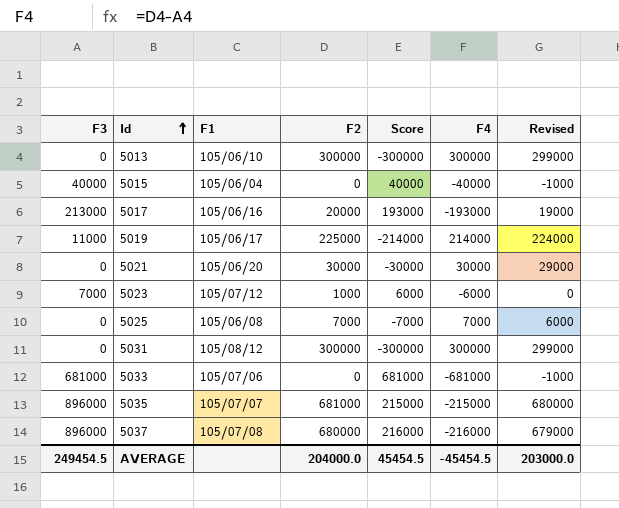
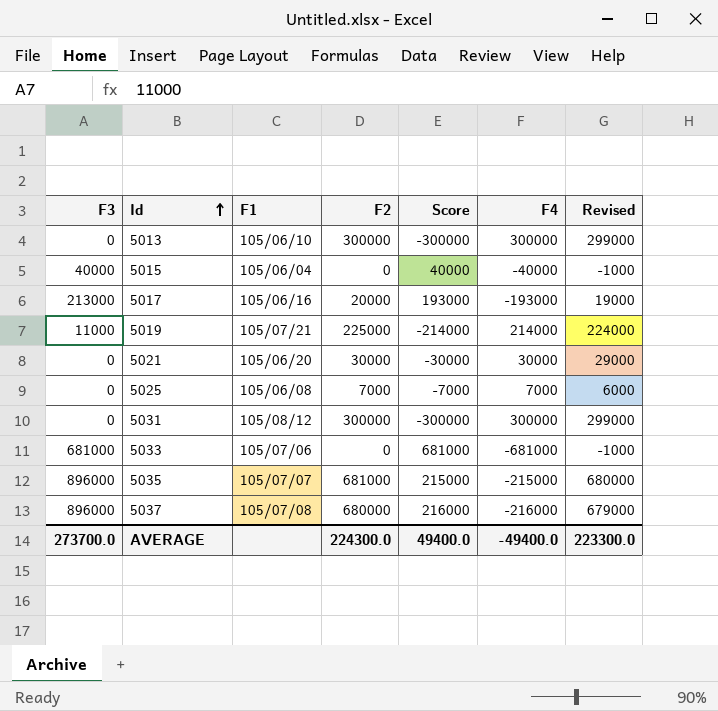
row 5023: 7000 | 105/07/12 | 1000 | 6000 | -6000 | 0 -> none
5019 | F1: 105/06/17 -> 105/07/21
AVERAGE | F3: 249454.5 -> 273700.0
AVERAGE | F2: 204000.0 -> 224300.0
AVERAGE | Score: 45454.5 -> 49400.0
AVERAGE | F4: -45454.5 -> -49400.0
AVERAGE | Revised: 203000.0 -> 223300.0

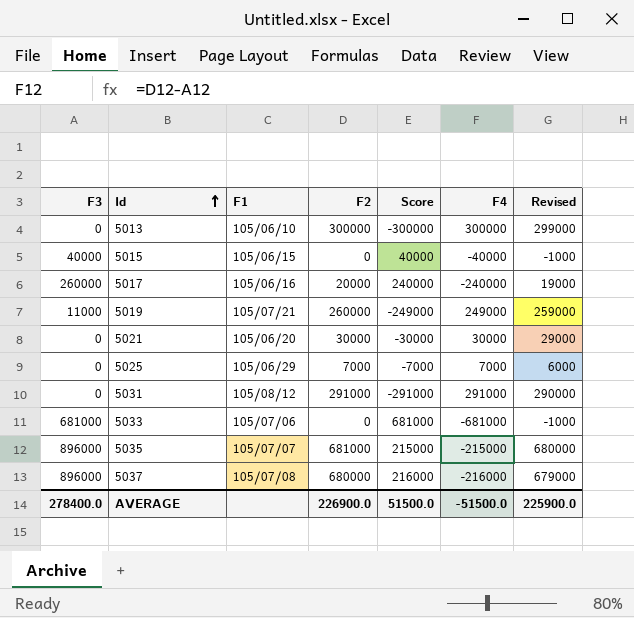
5015 | F1: 105/06/04 -> 105/06/15
5017 | F3: 213000 -> 260000
5017 | Score: 193000 -> 240000
5017 | F4: -193000 -> -240000
5019 | F2: 225000 -> 260000
5019 | Score: -214000 -> -249000
5019 | F4: 214000 -> 249000
5019 | Revised: 224000 -> 259000
5025 | F1: 105/06/08 -> 105/06/29
5031 | F2: 300000 -> 291000
5031 | Score: -300000 -> -291000
5031 | F4: 300000 -> 291000
5031 | Revised: 299000 -> 290000
AVERAGE | F3: 273700.0 -> 278400.0
AVERAGE | F2: 224300.0 -> 226900.0
AVERAGE | Score: 49400.0 -> 51500.0
AVERAGE | F4: -49400.0 -> -51500.0
AVERAGE | Revised: 223300.0 -> 225900.0

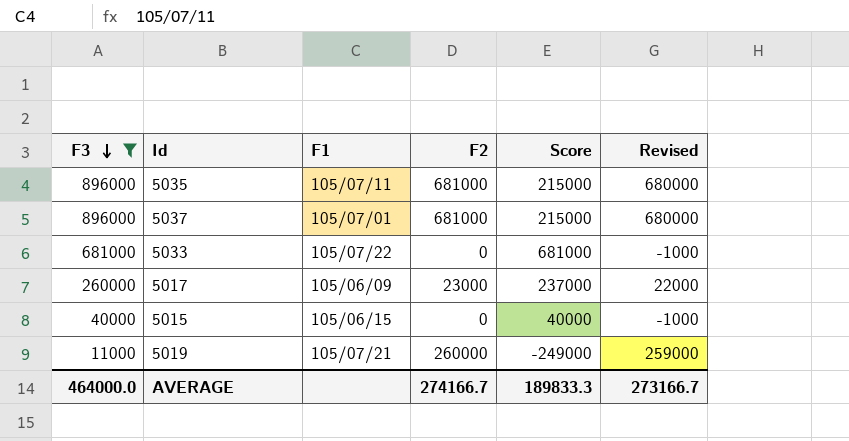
filter: none -> F3 != 0
row order: Id ascending -> F3 descending
column F4 | formula: [F2] - [F3] -> none
5035 | F1: 105/07/07 -> 105/07/11
5037 | F1: 105/07/08 -> 105/07/01
5037 | F2: 680000 -> 681000
5037 | Score: 216000 -> 215000
5037 | Revised: 679000 -> 680000
5033 | F1: 105/07/06 -> 105/07/22
5017 | F1: 105/06/16 -> 105/06/09
5017 | F2: 20000 -> 23000
5017 | Score: 240000 -> 237000
5017 | Revised: 19000 -> 22000
AVERAGE | F3: 278400.0 -> 464000.0
AVERAGE | F2: 226900.0 -> 274166.7
AVERAGE | Score: 51500.0 -> 189833.3
AVERAGE | Revised: 225900.0 -> 273166.7

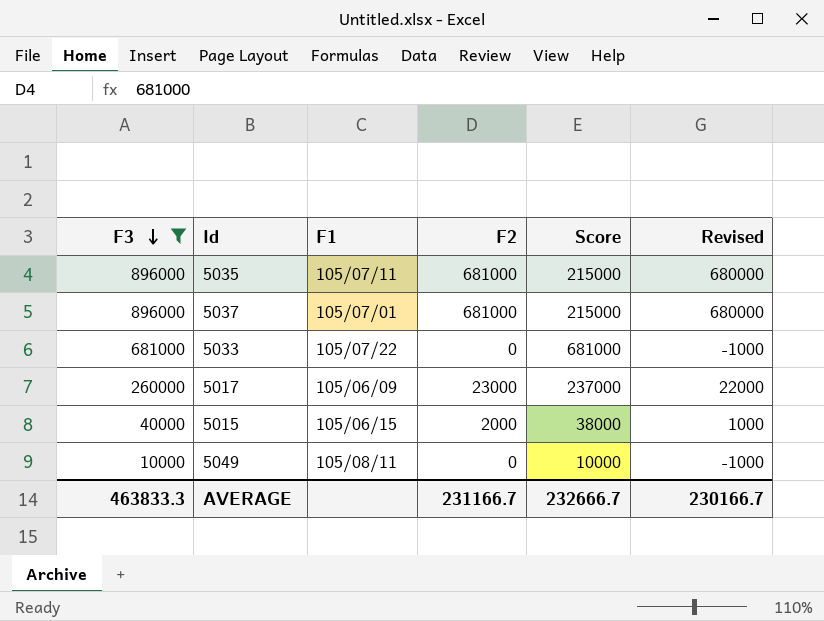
row 5019: 11000 | 105/07/21 | 260000 | -249000 | 259000 -> none
5015 | F2: 0 -> 2000
5015 | Score: 40000 -> 38000
5015 | Revised: -1000 -> 1000
row 5049: none -> 10000 | 105/08/11 | 0 | 10000 | -1000
AVERAGE | F3: 464000.0 -> 463833.3
AVERAGE | F2: 274166.7 -> 231166.7
AVERAGE | Score: 189833.3 -> 232666.7
AVERAGE | Revised: 273166.7 -> 230166.7

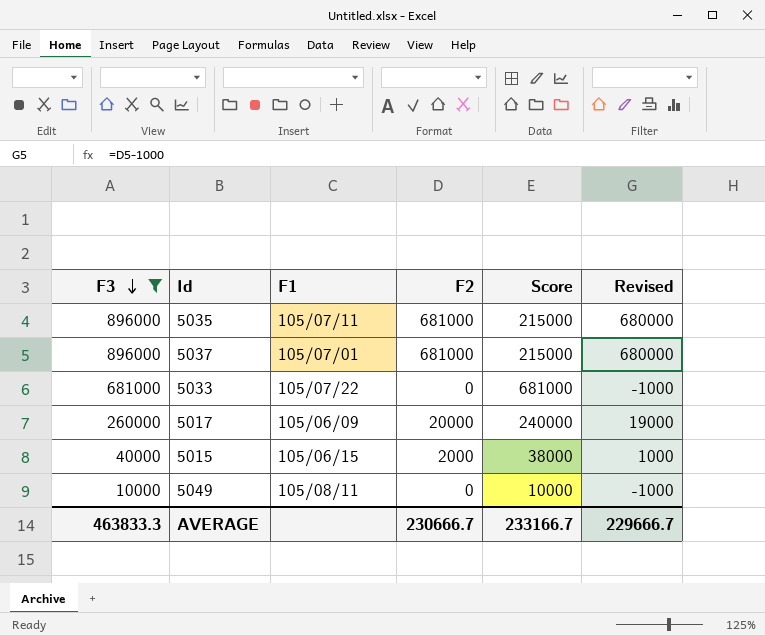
5017 | F2: 23000 -> 20000
5017 | Score: 237000 -> 240000
5017 | Revised: 22000 -> 19000
AVERAGE | F2: 231166.7 -> 230666.7
AVERAGE | Score: 232666.7 -> 233166.7
AVERAGE | Revised: 230166.7 -> 229666.7

